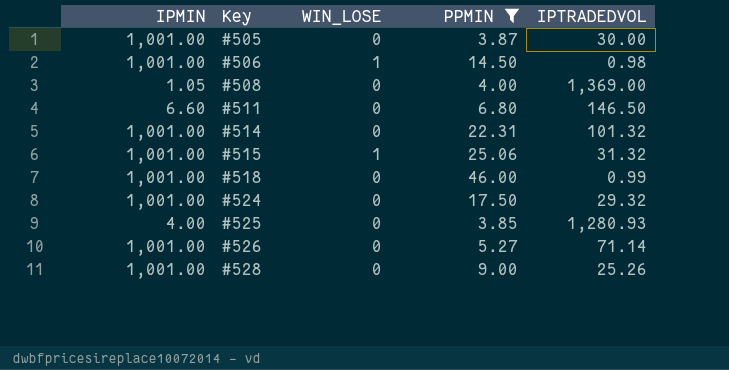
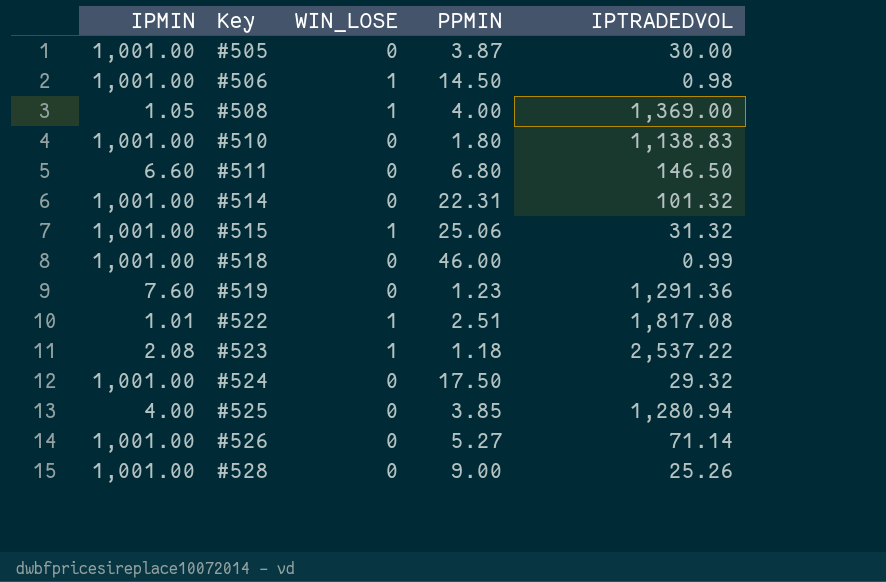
filter: PPMIN >= 3.85 -> none
#508 | WIN_LOSE: 0 -> 1
#525 | IPTRADEDVOL: 1,280.93 -> 1,280.94

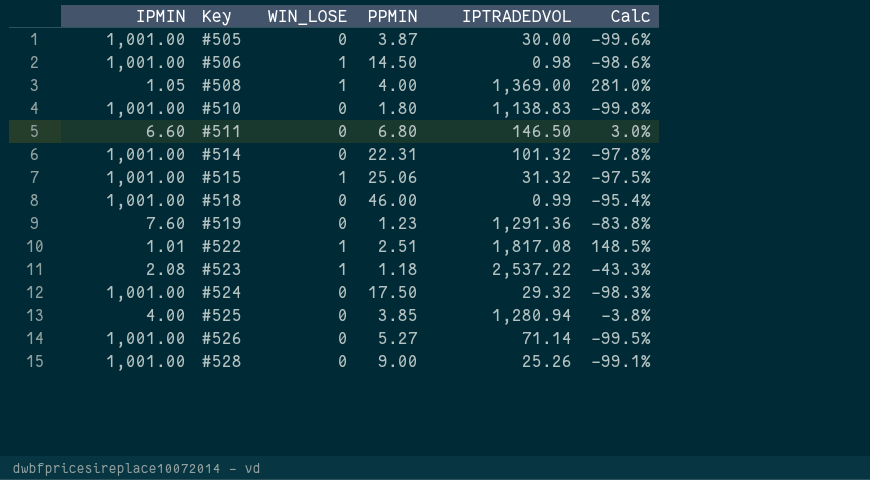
column Calc | formula: none -> ([PPMIN] - [IPMIN]) / [IPMIN]

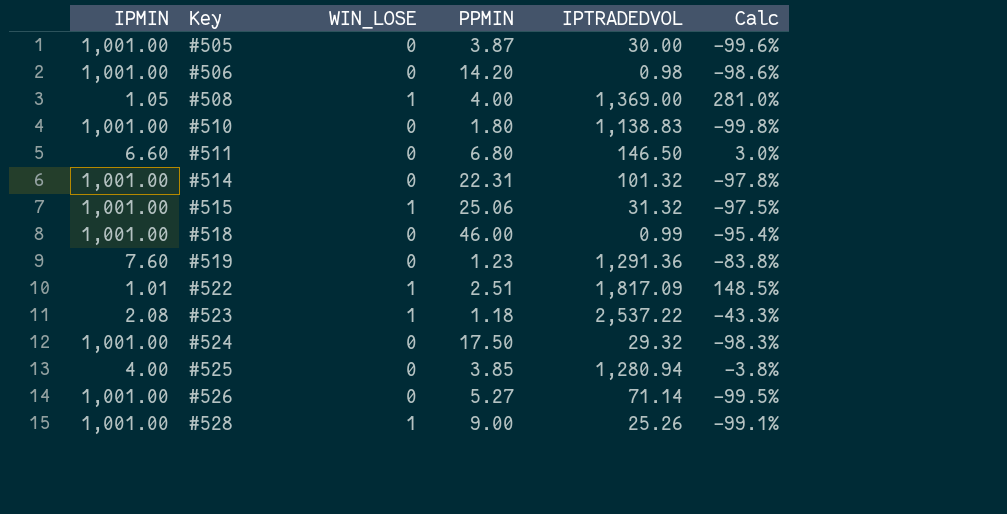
#506 | WIN_LOSE: 1 -> 0
#506 | PPMIN: 14.50 -> 14.20
#522 | IPTRADEDVOL: 1,817.08 -> 1,817.09
#528 | WIN_LOSE: 0 -> 1

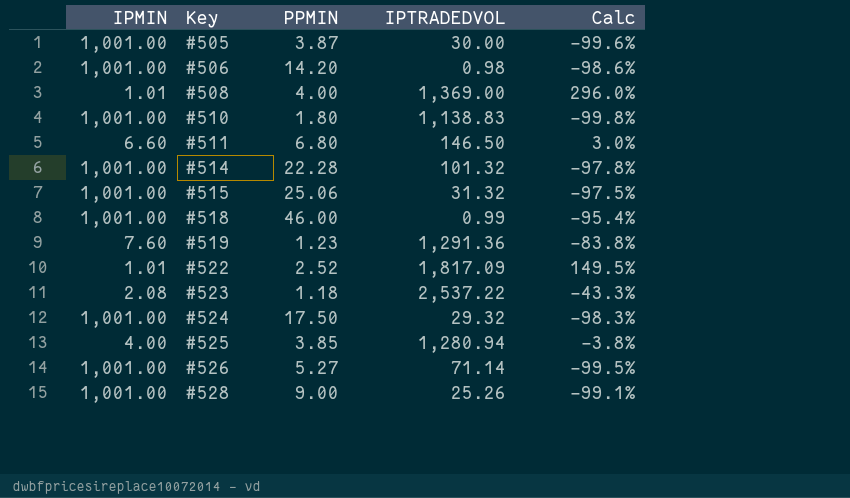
column WIN_LOSE | position: 3 -> none
#508 | IPMIN: 1.05 -> 1.01
#508 | Calc: 281.0% -> 296.0%
#514 | PPMIN: 22.31 -> 22.28
#522 | PPMIN: 2.51 -> 2.52
#522 | Calc: 148.5% -> 149.5%

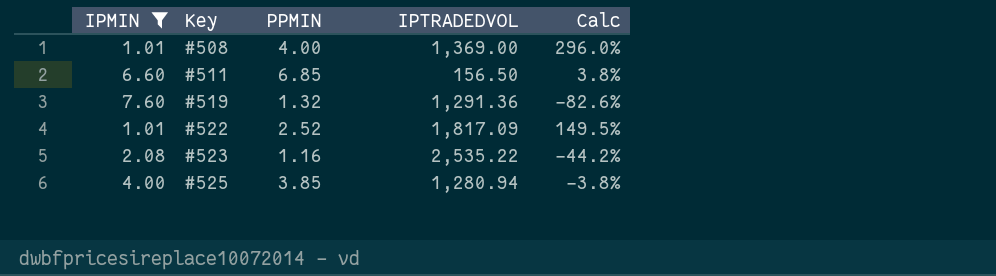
filter: none -> IPMIN != 1,001.00
#511 | PPMIN: 6.80 -> 6.85
#511 | IPTRADEDVOL: 146.50 -> 156.50
#511 | Calc: 3.0% -> 3.8%
#519 | PPMIN: 1.23 -> 1.32
#519 | Calc: -83.8% -> -82.6%
#523 | PPMIN: 1.18 -> 1.16
#523 | IPTRADEDVOL: 2,537.22 -> 2,535.22
#523 | Calc: -43.3% -> -44.2%

